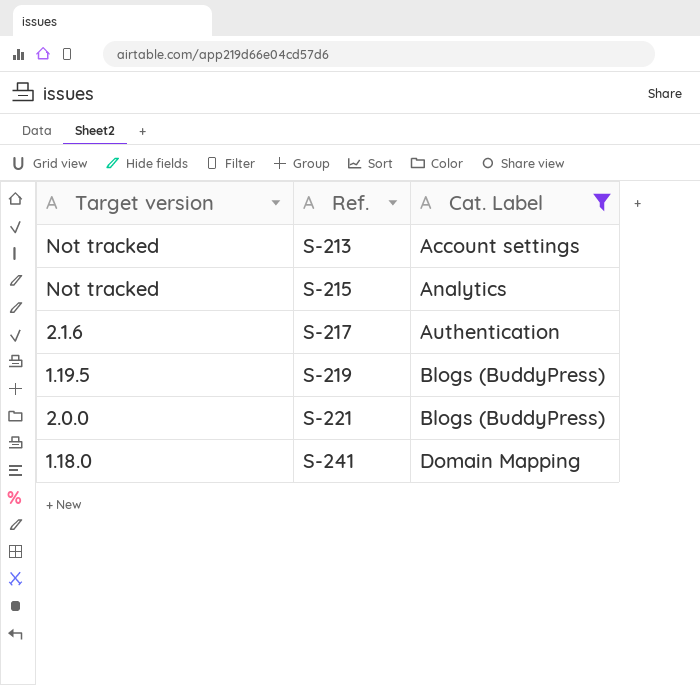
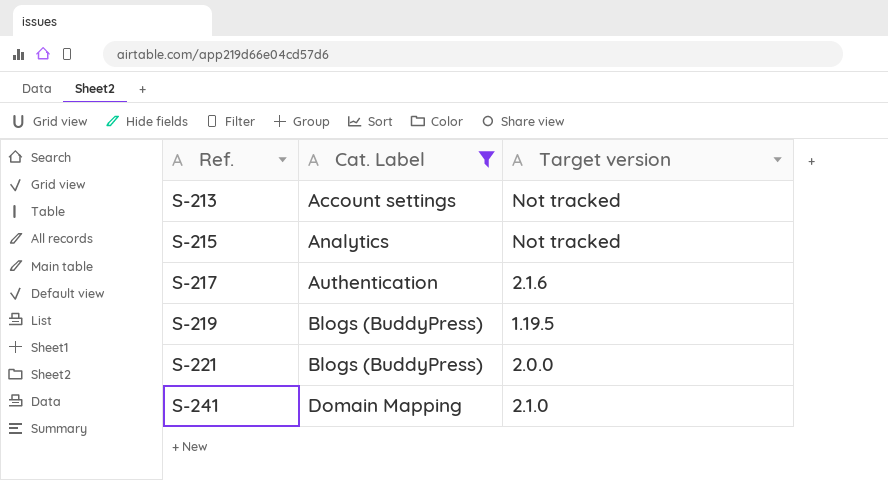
column Target version | position: 1 -> 3
S-241 | Target version: 1.18.0 -> 2.1.0

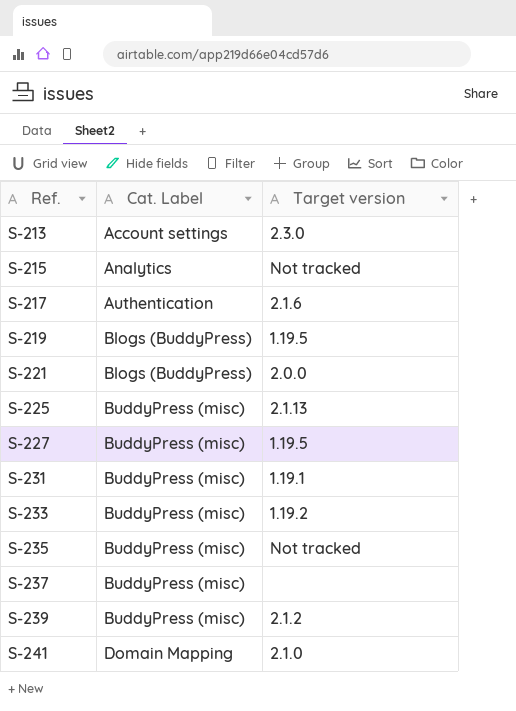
filter: Cat. Label != BuddyPress (misc) -> none
S-213 | Target version: Not tracked -> 2.3.0

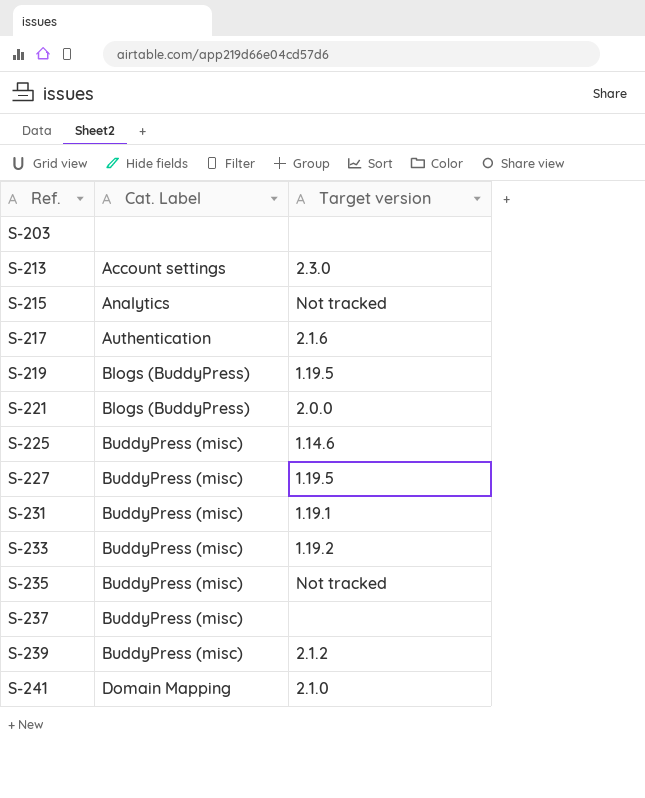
row S-203: none -> none | none
S-225 | Target version: 2.1.13 -> 1.14.6

